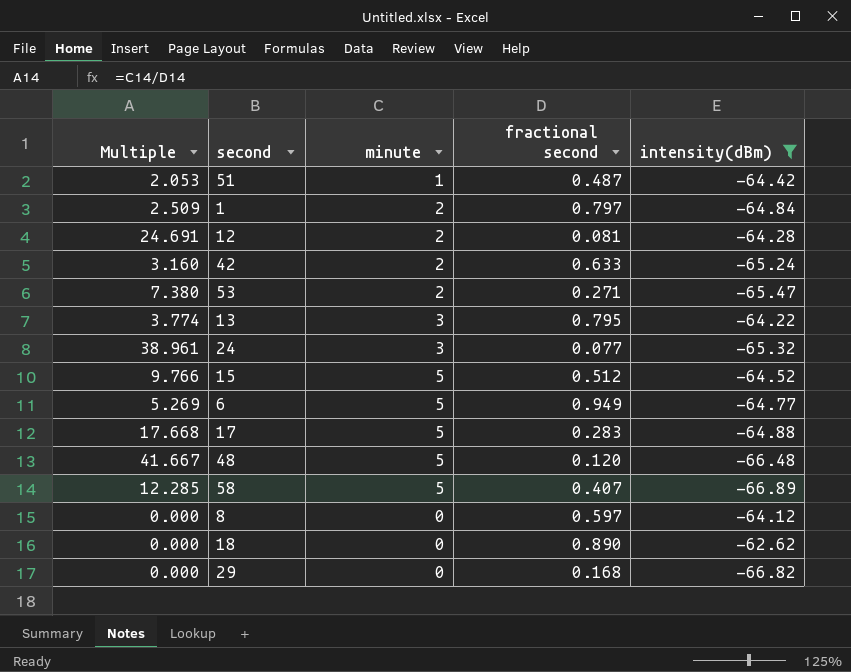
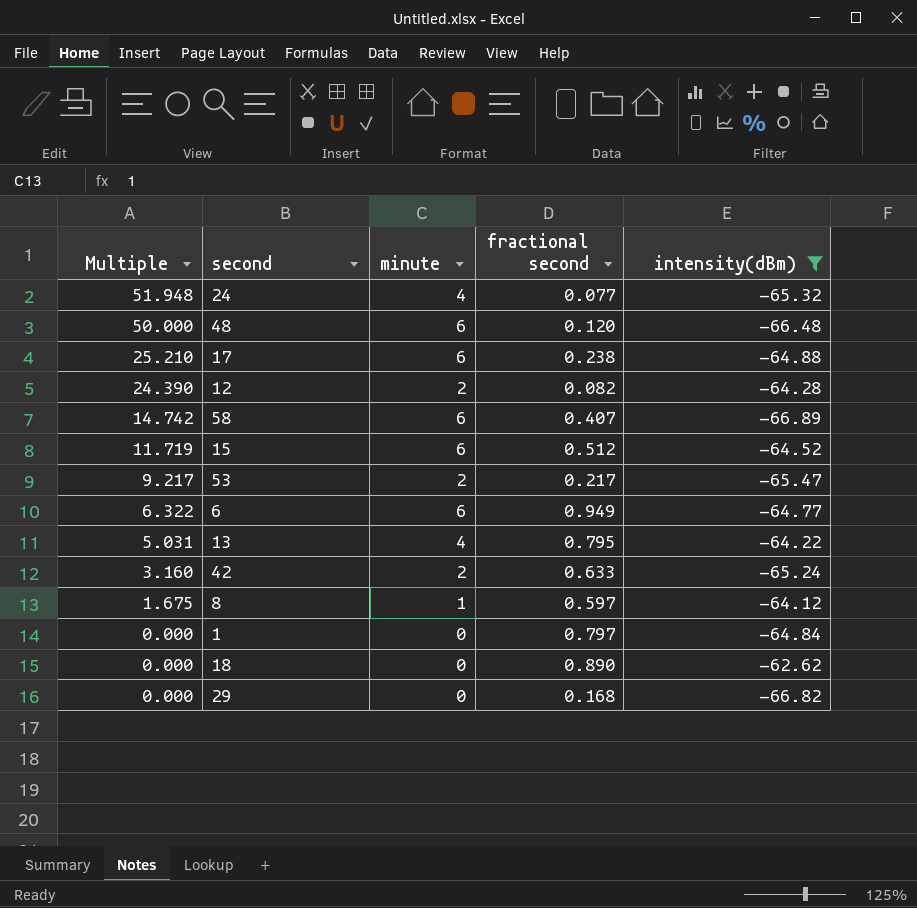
row order: none -> Multiple descending
row 51: 2.053 | 1 | 0.487 | -64.42 -> none
24 | Multiple: 38.961 -> 51.948
24 | minute: 3 -> 4
48 | Multiple: 41.667 -> 50.000
48 | minute: 5 -> 6
17 | Multiple: 17.668 -> 25.210
17 | minute: 5 -> 6
17 | fractional second: 0.283 -> 0.238
12 | Multiple: 24.691 -> 24.390
12 | fractional second: 0.081 -> 0.082
58 | Multiple: 12.285 -> 14.742
58 | minute: 5 -> 6
15 | Multiple: 9.766 -> 11.719
15 | minute: 5 -> 6
53 | Multiple: 7.380 -> 9.217
53 | fractional second: 0.271 -> 0.217
6 | Multiple: 5.269 -> 6.322
6 | minute: 5 -> 6
13 | Multiple: 3.774 -> 5.031
13 | minute: 3 -> 4
8 | Multiple: 0.000 -> 1.675
8 | minute: 0 -> 1
1 | Multiple: 2.509 -> 0.000
1 | minute: 2 -> 0

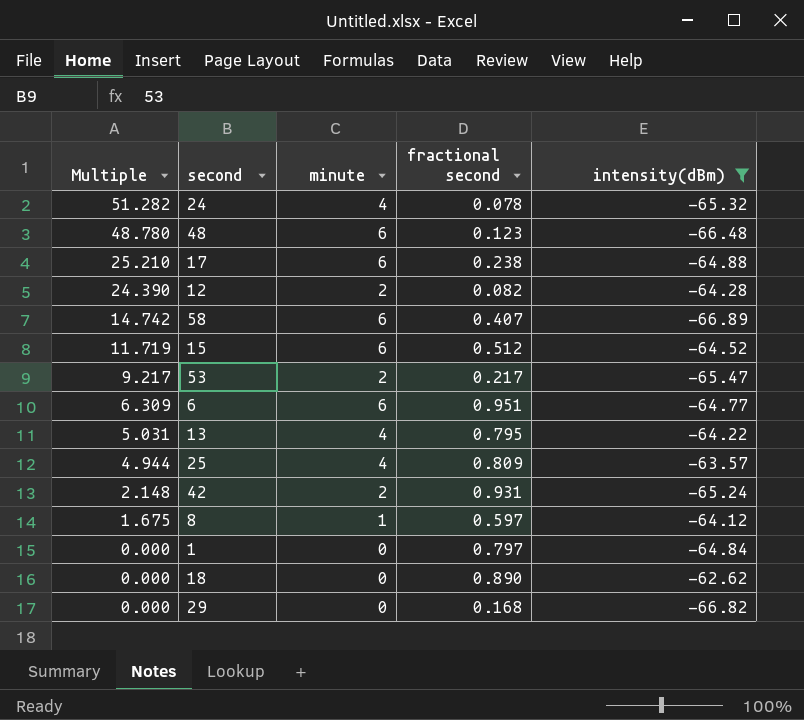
24 | Multiple: 51.948 -> 51.282
24 | fractional second: 0.077 -> 0.078
48 | Multiple: 50.000 -> 48.780
48 | fractional second: 0.120 -> 0.123
6 | Multiple: 6.322 -> 6.309
6 | fractional second: 0.949 -> 0.951
row 25: none -> 4.944 | 4 | 0.809 | -63.57
42 | Multiple: 3.160 -> 2.148
42 | fractional second: 0.633 -> 0.931

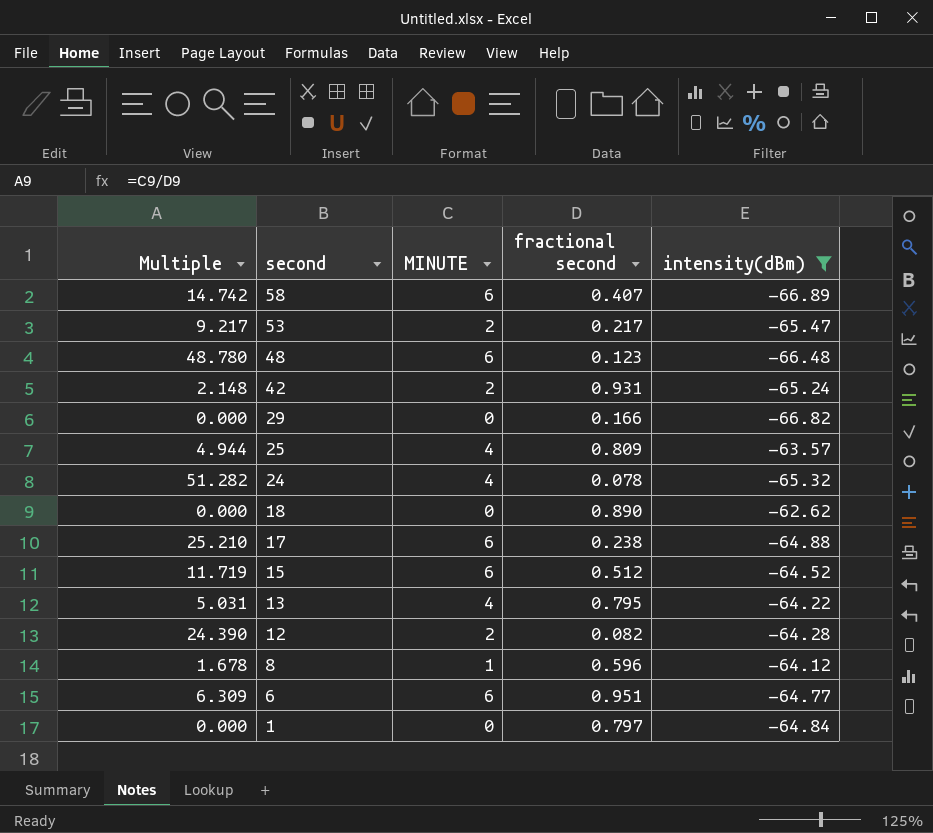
row order: Multiple descending -> second descending
column name: minute -> MINUTE
29 | fractional second: 0.168 -> 0.166
8 | Multiple: 1.675 -> 1.678
8 | fractional second: 0.597 -> 0.596

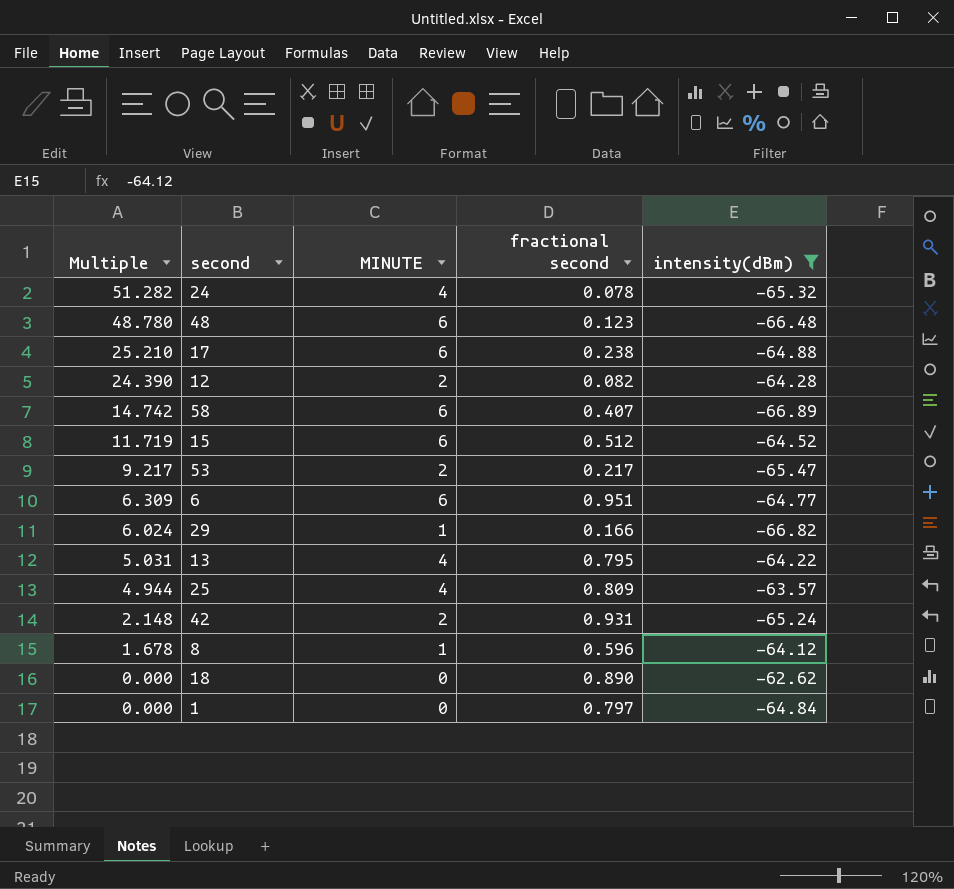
row order: second descending -> Multiple descending
29 | Multiple: 0.000 -> 6.024
29 | MINUTE: 0 -> 1

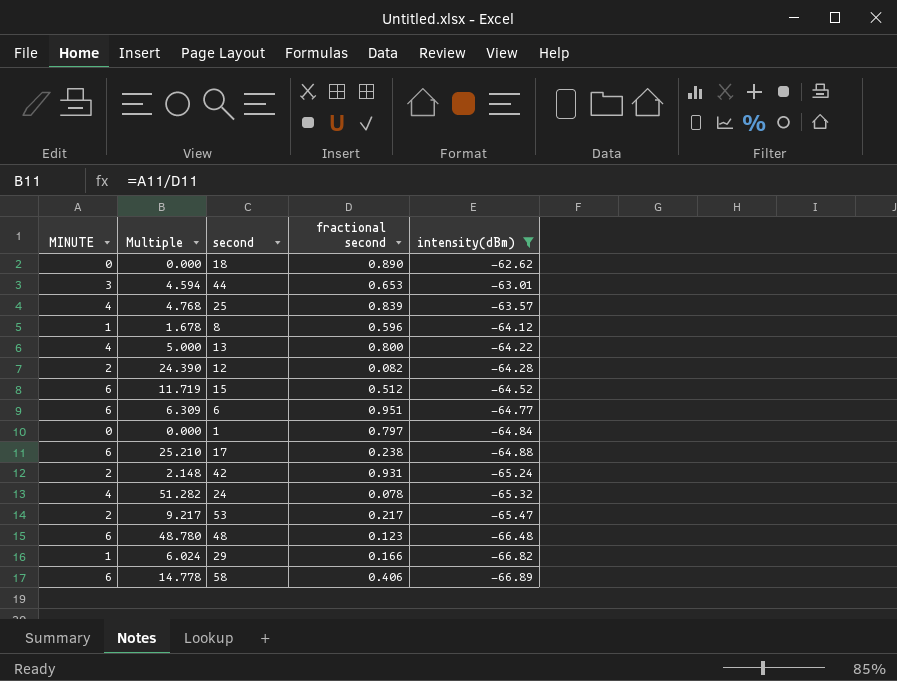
row order: Multiple descending -> intensity(dBm) descending
column MINUTE | position: 3 -> 1
row 44: none -> 3 | 4.594 | 0.653 | -63.01
25 | Multiple: 4.944 -> 4.768
25 | fractional second: 0.809 -> 0.839
13 | Multiple: 5.031 -> 5.000
13 | fractional second: 0.795 -> 0.800
58 | Multiple: 14.742 -> 14.778
58 | fractional second: 0.407 -> 0.406

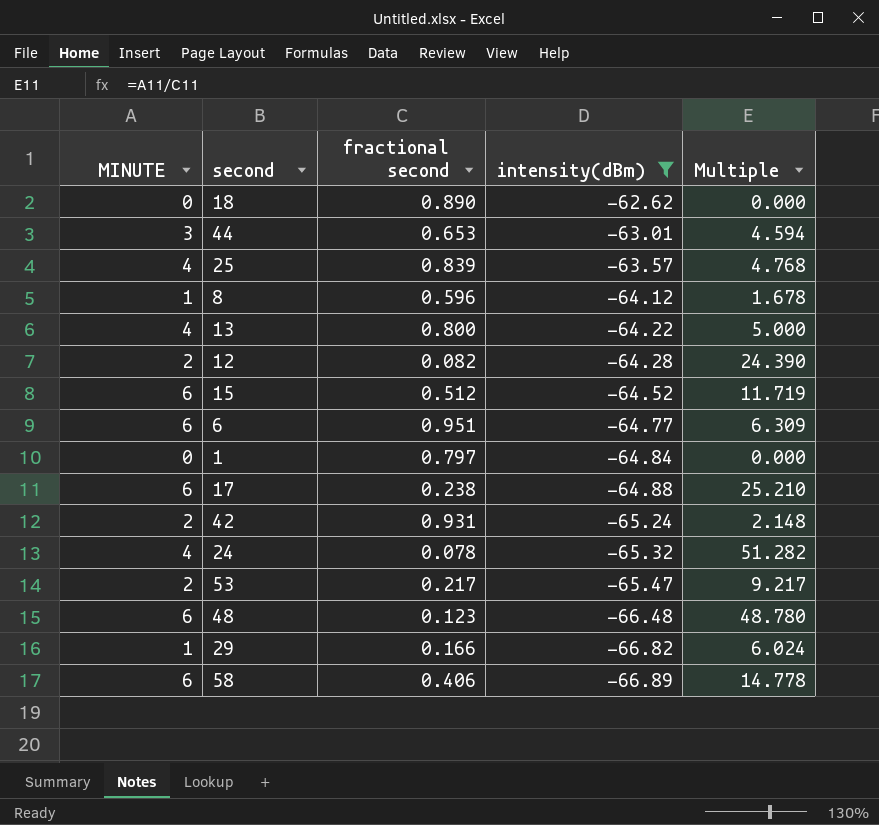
column Multiple | position: 2 -> 5

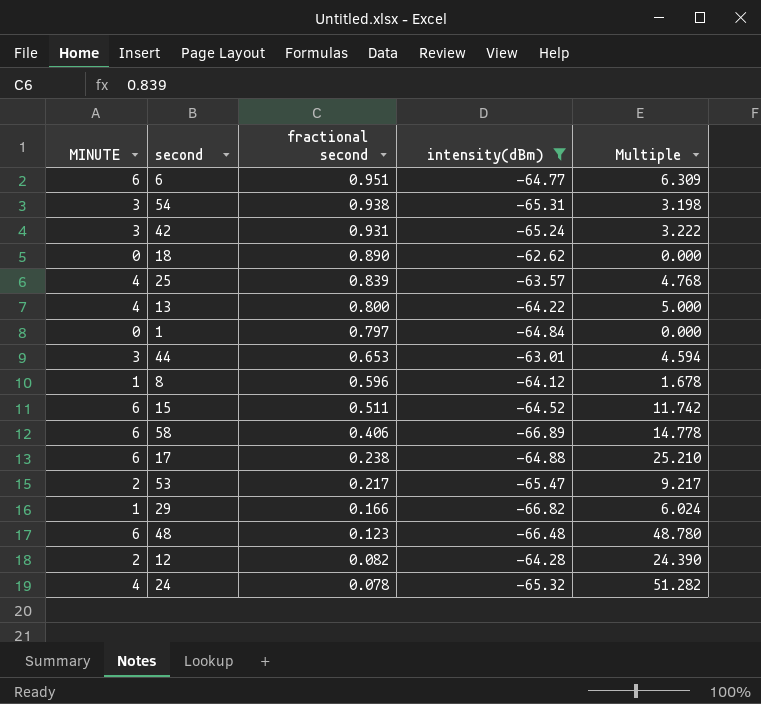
row order: intensity(dBm) descending -> fractional second descending
row 54: none -> 3 | 0.938 | -65.31 | 3.198
42 | MINUTE: 2 -> 3
42 | Multiple: 2.148 -> 3.222
15 | fractional second: 0.512 -> 0.511
15 | Multiple: 11.719 -> 11.742

